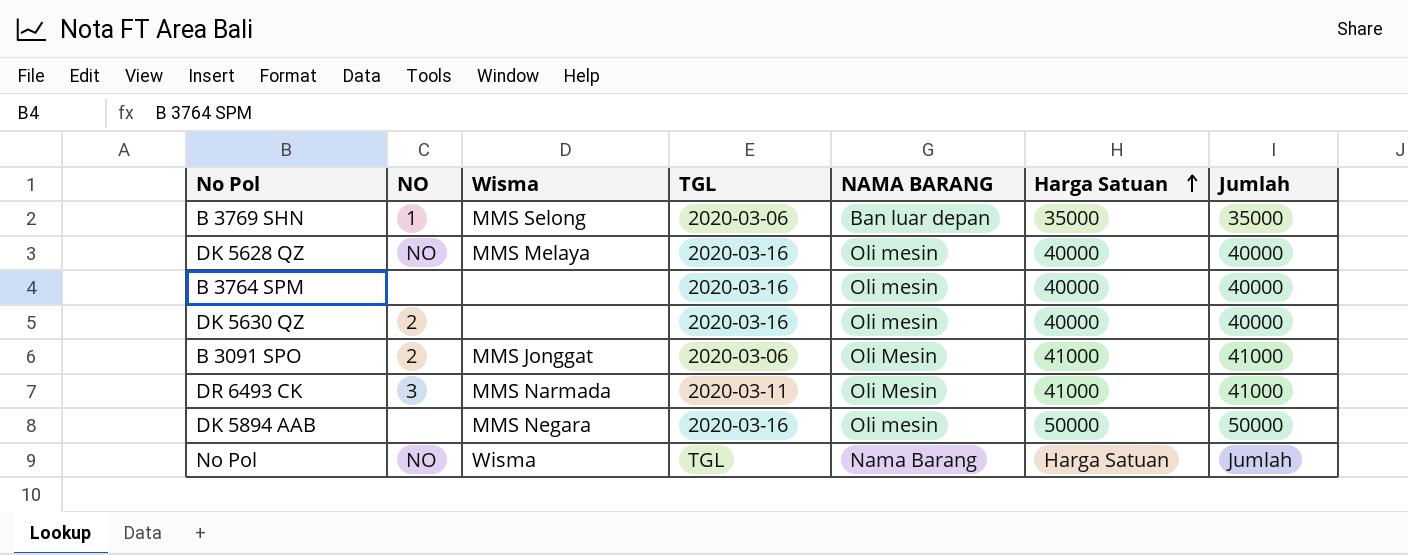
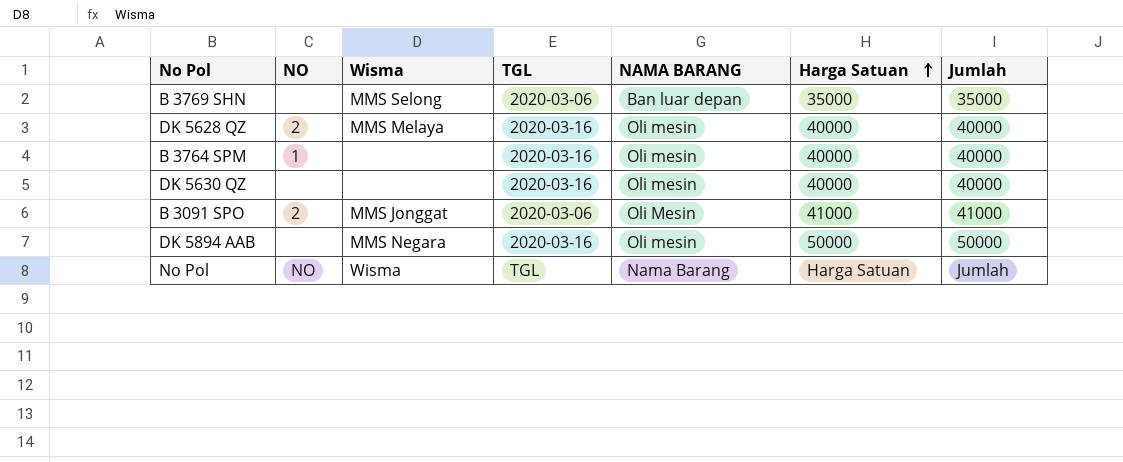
row DR 6493 CK: 3 | MMS Narmada | 2020-03-11 | Oli Mesin | 41000 | 41000 -> none
B 3769 SHN | NO: 1 -> none
DK 5628 QZ | NO: NO -> 2
B 3764 SPM | NO: none -> 1
DK 5630 QZ | NO: 2 -> none

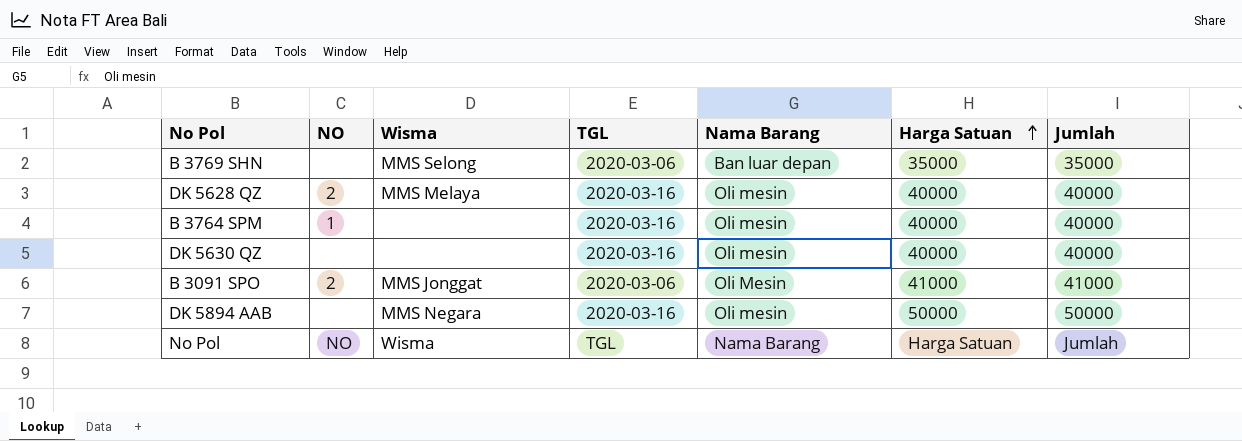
column name: NAMA BARANG -> Nama Barang

